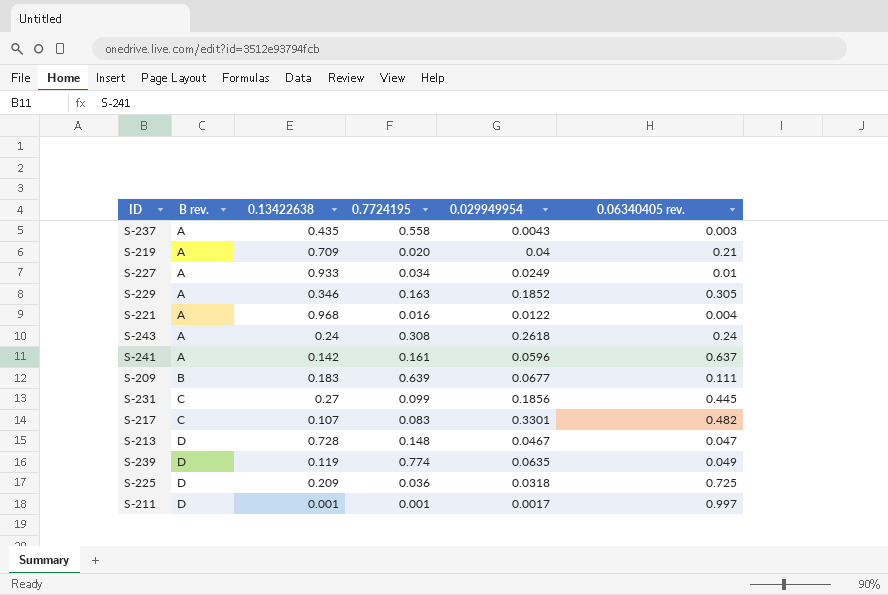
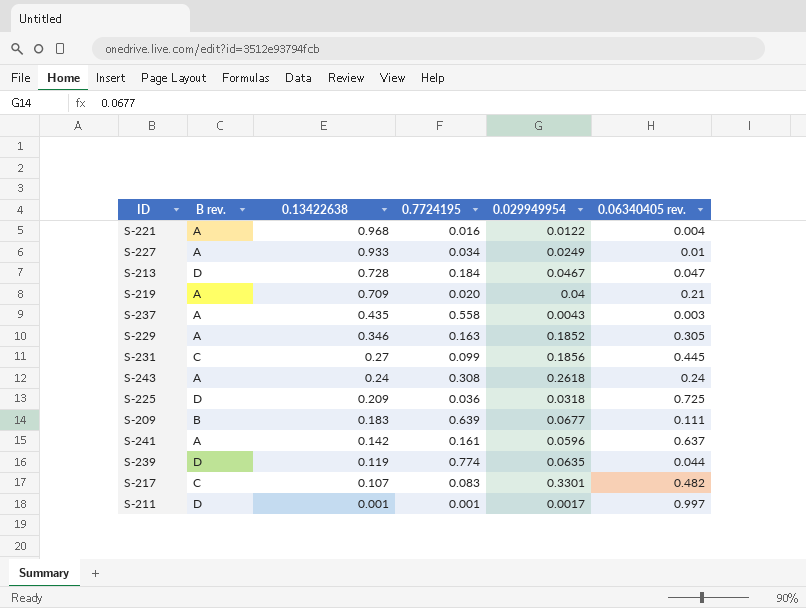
row order: B rev. ascending -> 0.13422638 descending
S-213 | 0.7724195: 0.148 -> 0.184
S-239 | 0.06340405 rev.: 0.049 -> 0.044

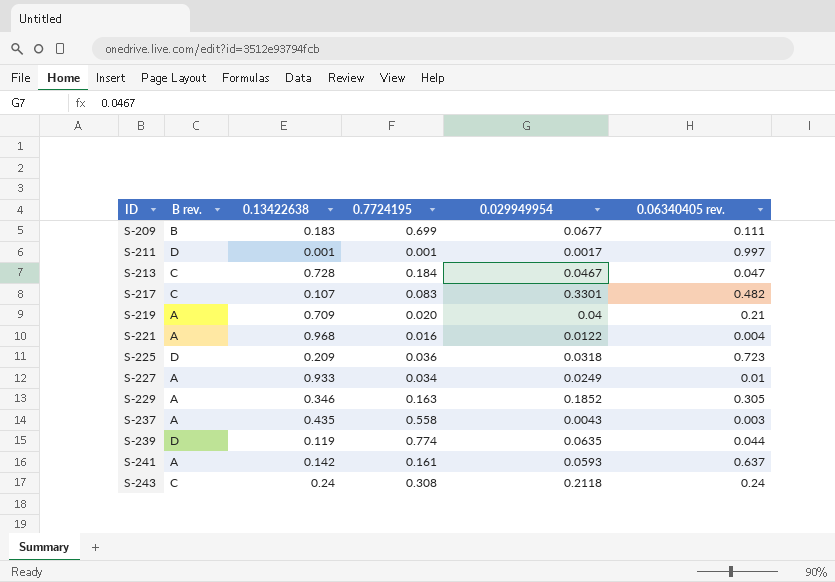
row order: 0.13422638 descending -> ID ascending
row S-231: C | 0.27 | 0.099 | 0.1856 | 0.445 -> none
S-209 | 0.7724195: 0.639 -> 0.699
S-213 | B rev.: D -> C
S-225 | 0.06340405 rev.: 0.725 -> 0.723
S-241 | 0.029949954: 0.0596 -> 0.0593
S-243 | B rev.: A -> C
S-243 | 0.029949954: 0.2618 -> 0.2118

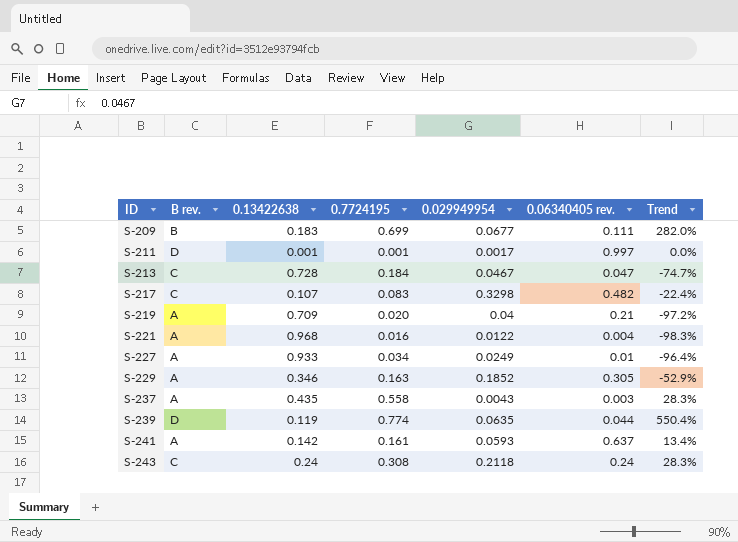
column Trend | formula: none -> ([0.7724195] - [0.13422638]) / [0.13422638]
row S-225: D | 0.209 | 0.036 | 0.0318 | 0.723 -> none
S-217 | 0.029949954: 0.3301 -> 0.3298

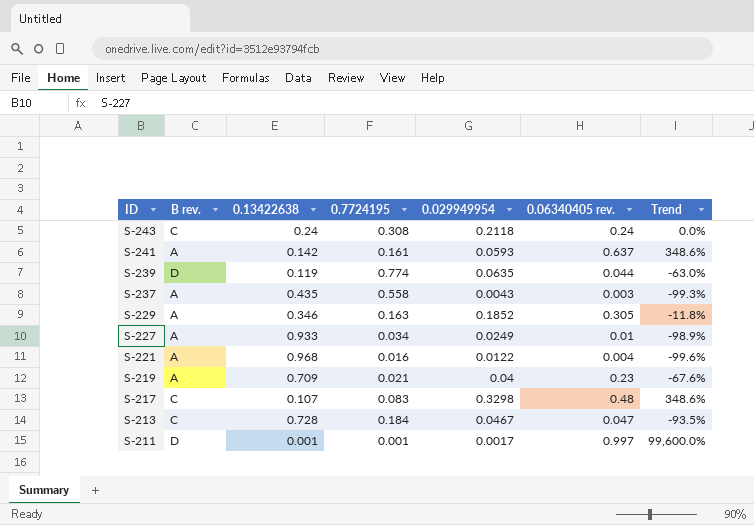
row order: ID ascending -> ID descending
column Trend | formula: ([0.7724195] - [0.13422638]) / [0.13422638] -> ([0.06340405 rev.] - [0.13422638]) / [0.13422638]
row S-209: B | 0.183 | 0.699 | 0.0677 | 0.111 | 282.0% -> none
S-219 | 0.7724195: 0.020 -> 0.021
S-219 | 0.06340405 rev.: 0.21 -> 0.23
S-217 | 0.06340405 rev.: 0.482 -> 0.48

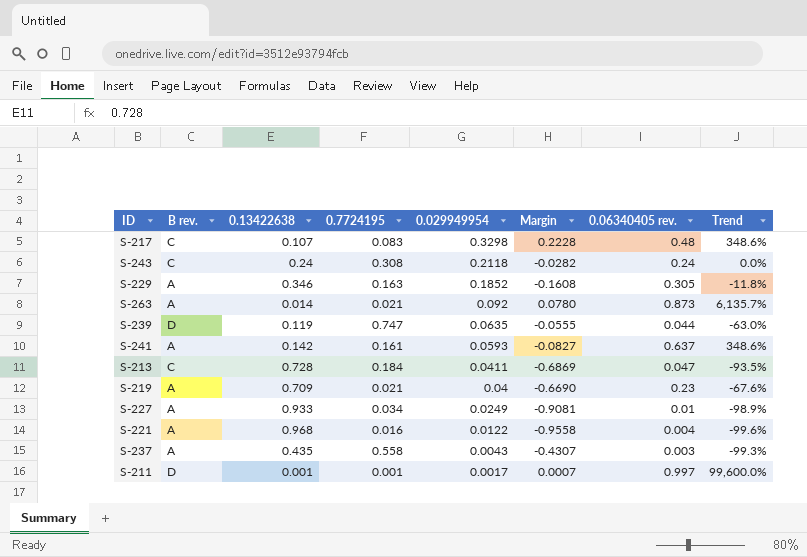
row order: ID descending -> 0.029949954 descending
column Margin | formula: none -> [0.029949954] - [0.13422638]
row S-263: none -> A | 0.014 | 0.021 | 0.092 | 0.0780 | 0.873 | 6,135.7%
S-239 | 0.7724195: 0.774 -> 0.747
S-213 | 0.029949954: 0.0467 -> 0.0411

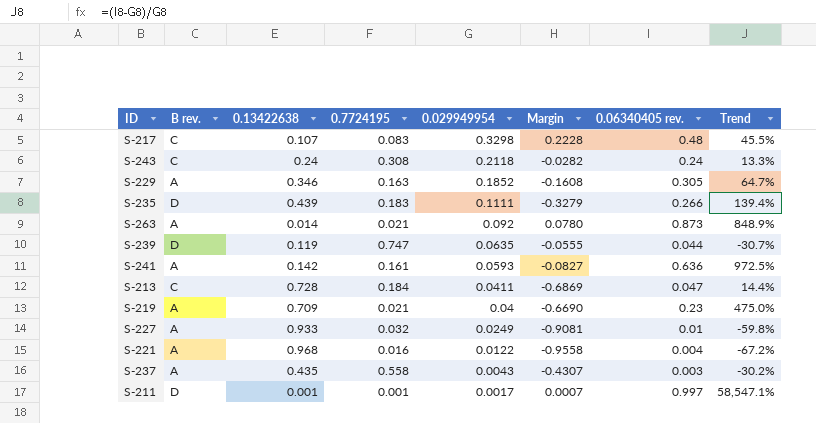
column Trend | formula: ([0.06340405 rev.] - [0.13422638]) / [0.13422638] -> ([0.06340405 rev.] - [0.029949954]) / [0.029949954]
row S-235: none -> D | 0.439 | 0.183 | 0.1111 | -0.3279 | 0.266 | 139.4%
S-241 | 0.06340405 rev.: 0.637 -> 0.636
S-227 | 0.7724195: 0.034 -> 0.032

